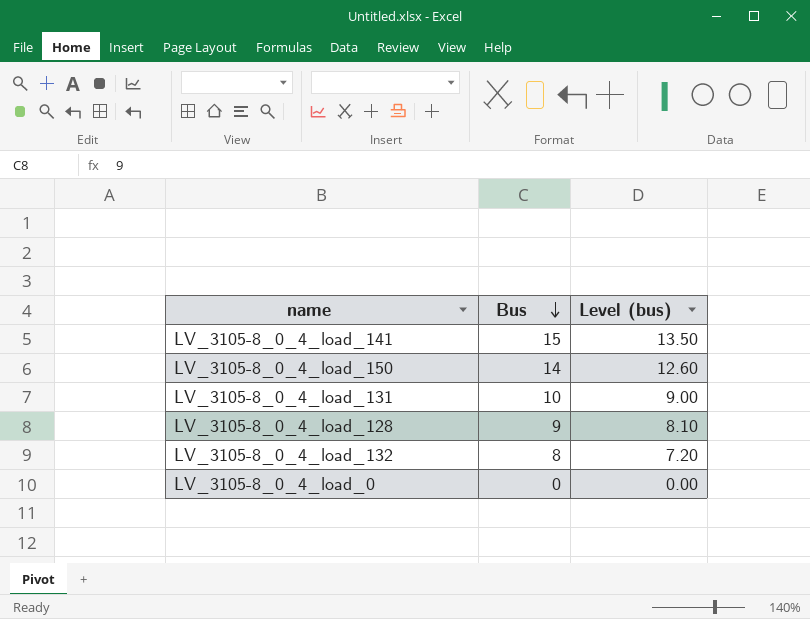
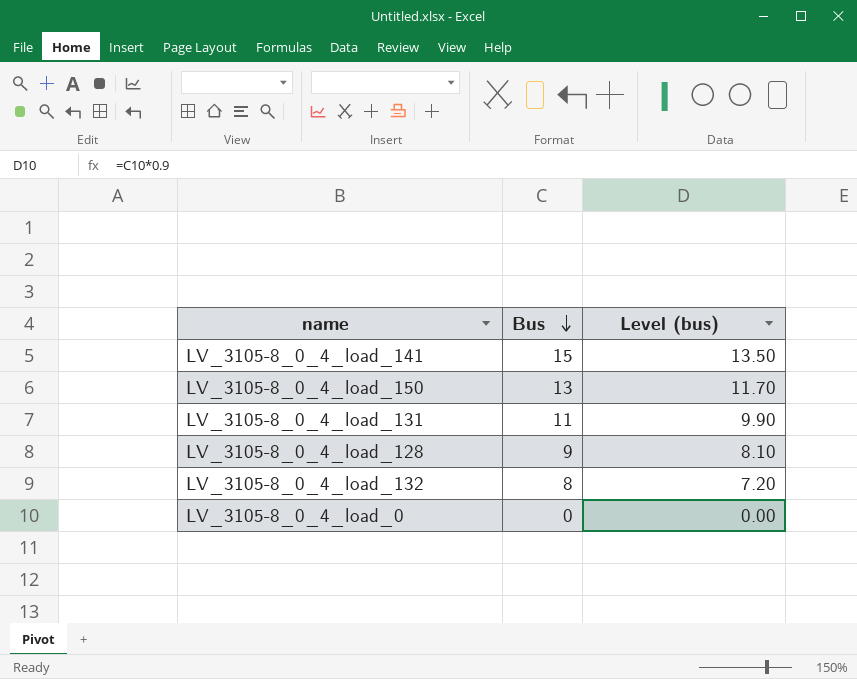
LV_3105-8_0_4_load_150 | Bus: 14 -> 13
LV_3105-8_0_4_load_150 | Level (bus): 12.60 -> 11.70
LV_3105-8_0_4_load_131 | Bus: 10 -> 11
LV_3105-8_0_4_load_131 | Level (bus): 9.00 -> 9.90

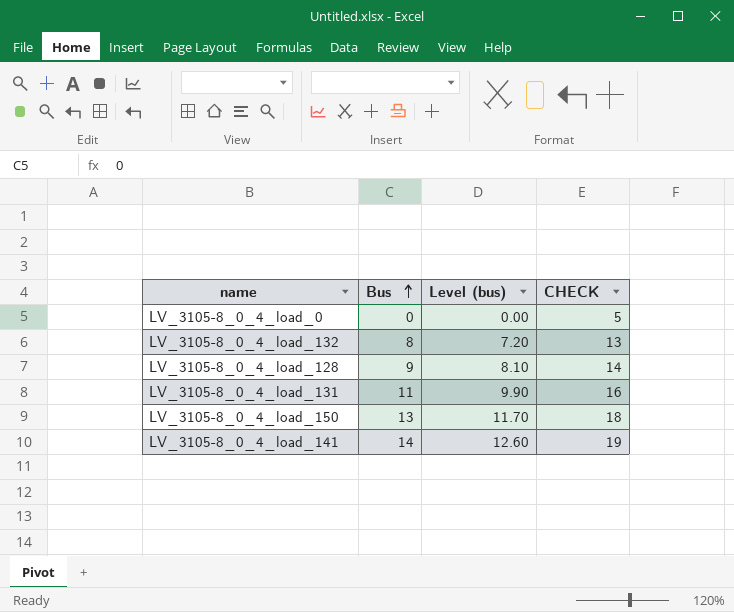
row order: Bus descending -> Bus ascending
column CHECK | formula: none -> [Bus] + 5
LV_3105-8_0_4_load_141 | Bus: 15 -> 14
LV_3105-8_0_4_load_141 | Level (bus): 13.50 -> 12.60

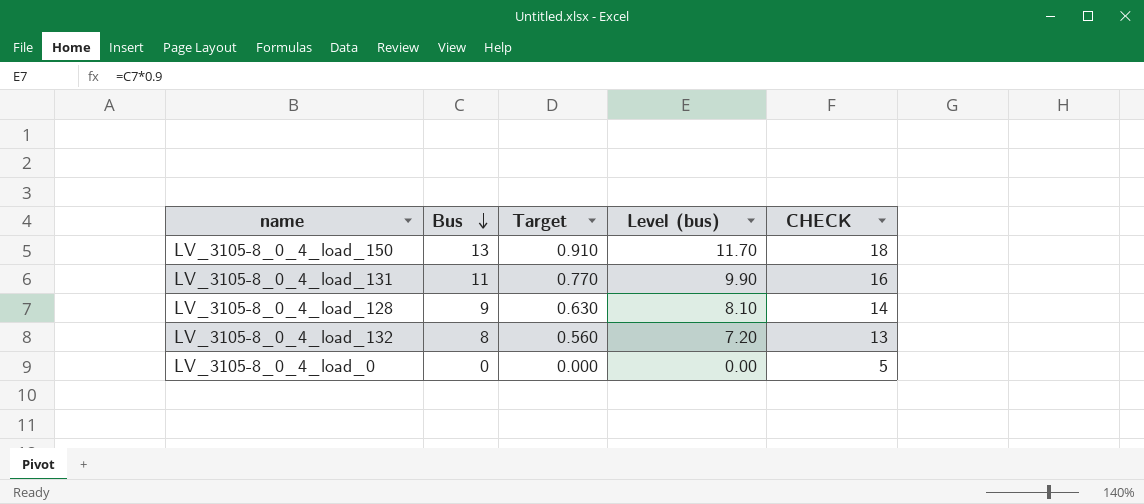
row order: Bus ascending -> Bus descending
column Target | formula: none -> [Bus] * 0.07
row LV_3105-8_0_4_load_141: 14 | 12.60 | 19 -> none

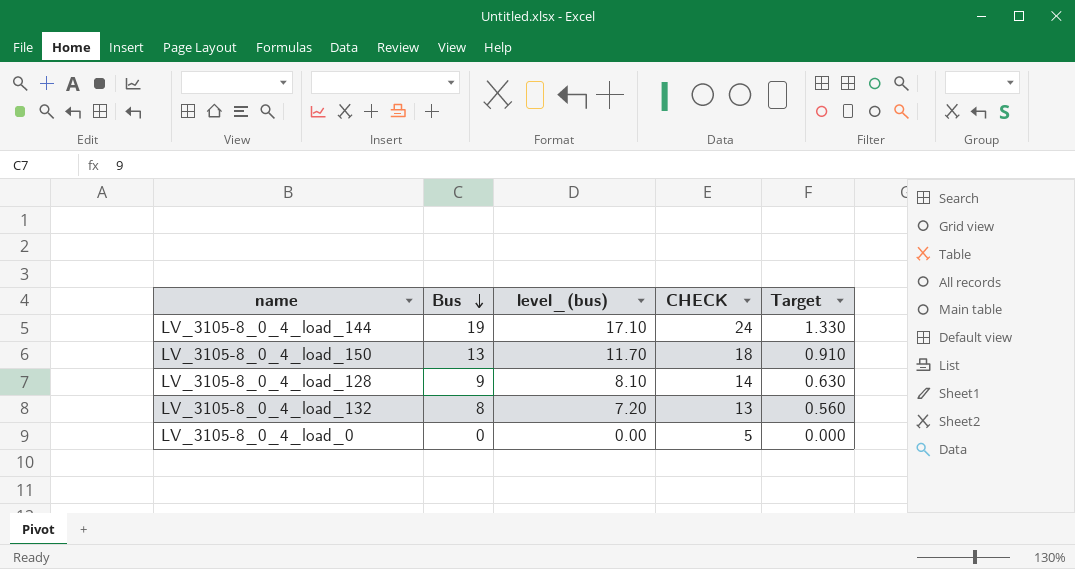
column name: Level (bus) -> level_(bus)
column Target | position: 3 -> 5
row LV_3105-8_0_4_load_131: 11 | 0.770 | 9.90 | 16 -> none
row LV_3105-8_0_4_load_144: none -> 19 | 17.10 | 24 | 1.330

